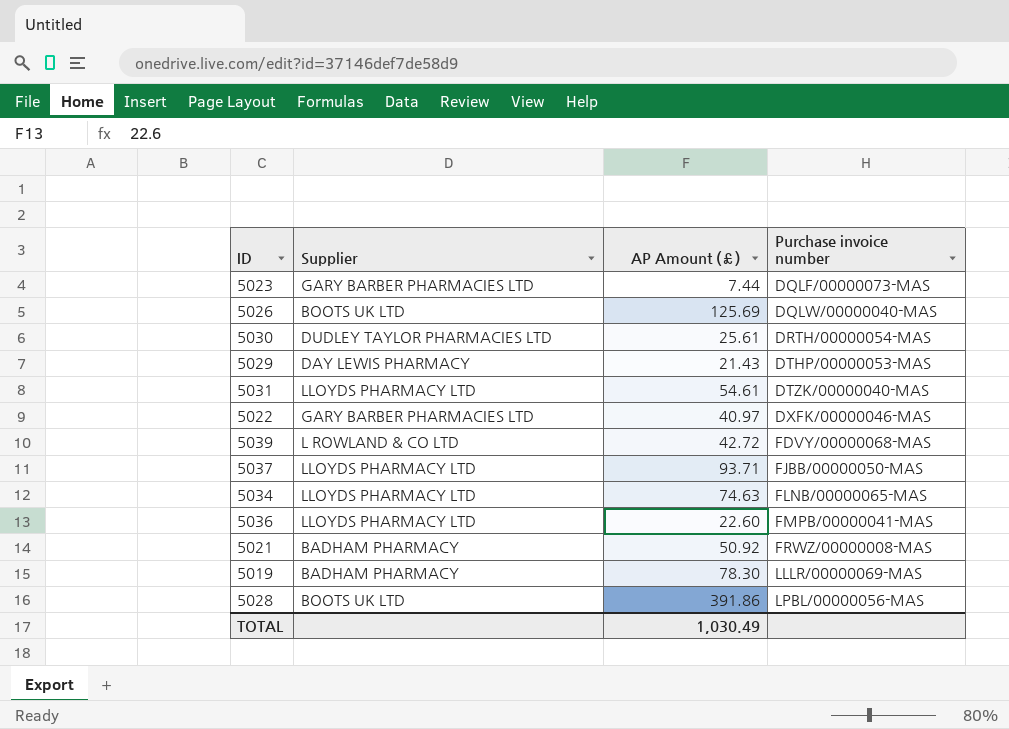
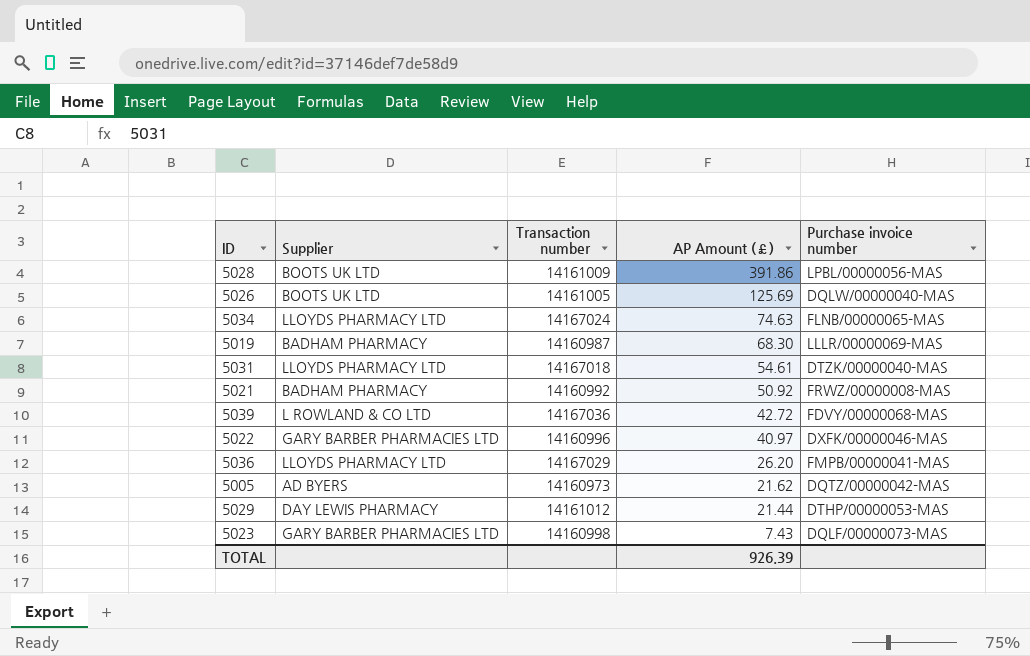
row order: Purchase invoice number ascending -> AP Amount (£) descending
column Transaction number | position: none -> 3
row 5030: DUDLEY TAYLOR PHARMACIES LTD | 25.61 | DRTH/00000054-MAS -> none
row 5037: LLOYDS PHARMACY LTD | 93.71 | FJBB/00000050-MAS -> none
5019 | AP Amount (£): 78.30 -> 68.30
5036 | AP Amount (£): 22.60 -> 26.20
row 5005: none -> AD BYERS | 14160973 | 21.62 | DQTZ/00000042-MAS
5029 | AP Amount (£): 21.43 -> 21.44
5023 | AP Amount (£): 7.44 -> 7.43
TOTAL | AP Amount (£): 1,030.49 -> 926.39

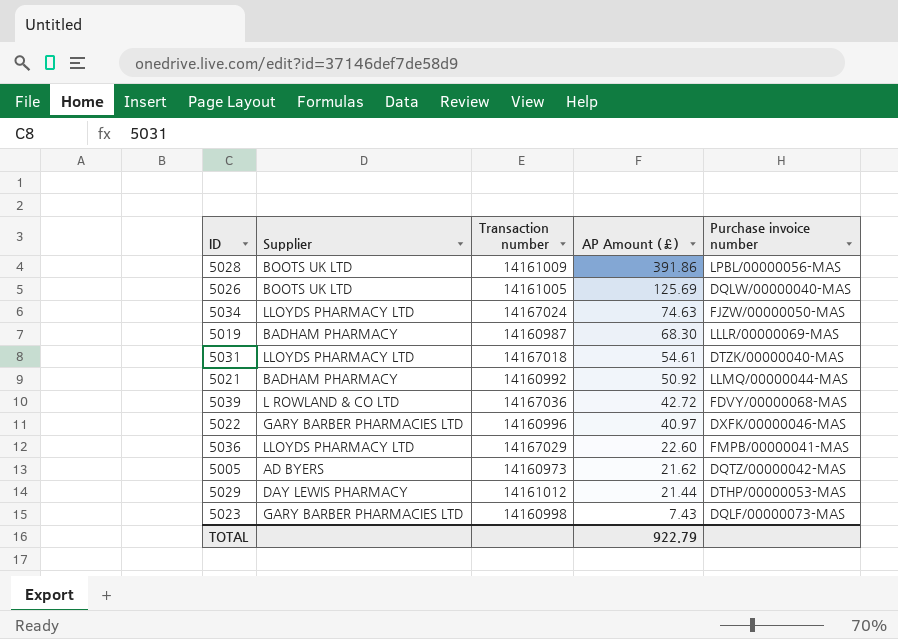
5034 | Purchase invoice number: FLNB/00000065-MAS -> FJZW/00000050-MAS
5021 | Purchase invoice number: FRWZ/00000008-MAS -> LLMQ/00000044-MAS
5036 | AP Amount (£): 26.20 -> 22.60
TOTAL | AP Amount (£): 926.39 -> 922.79

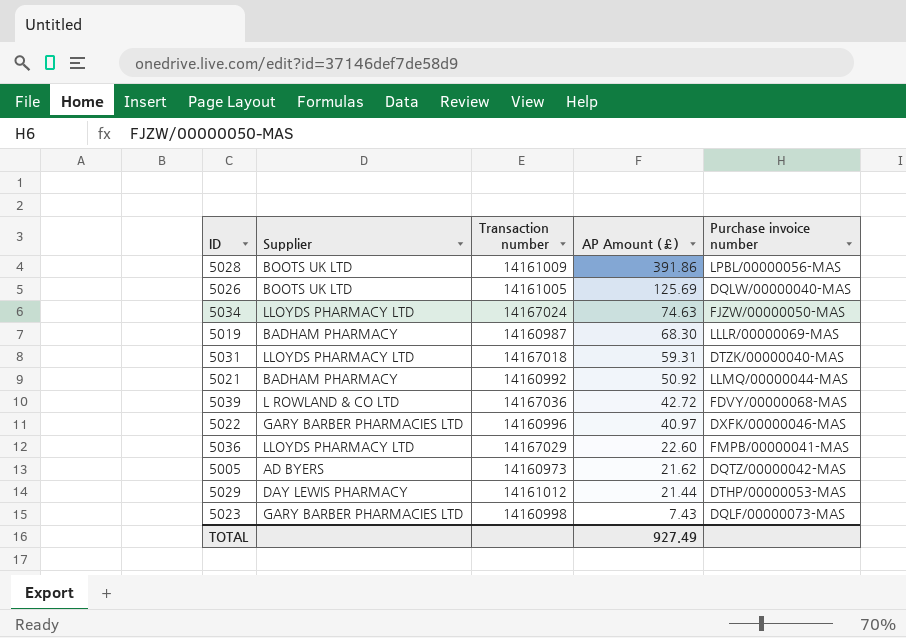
5031 | AP Amount (£): 54.61 -> 59.31
TOTAL | AP Amount (£): 922.79 -> 927.49

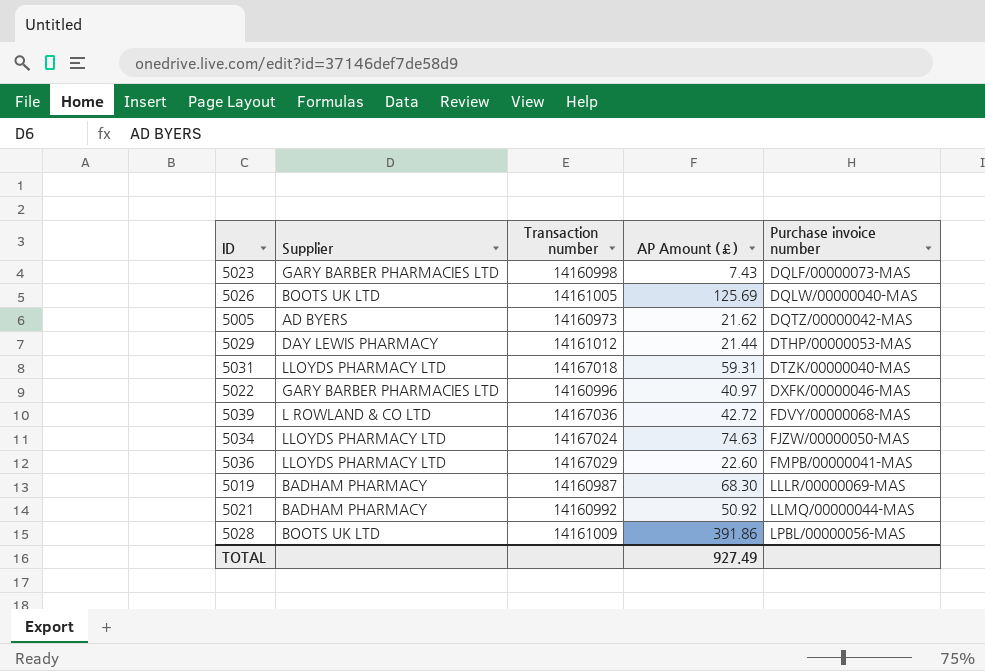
row order: AP Amount (£) descending -> Purchase invoice number ascending

